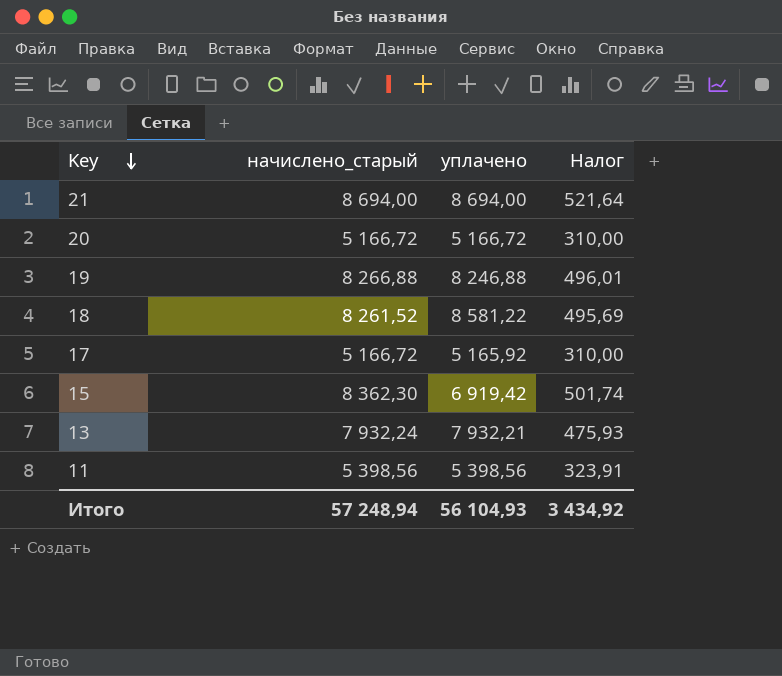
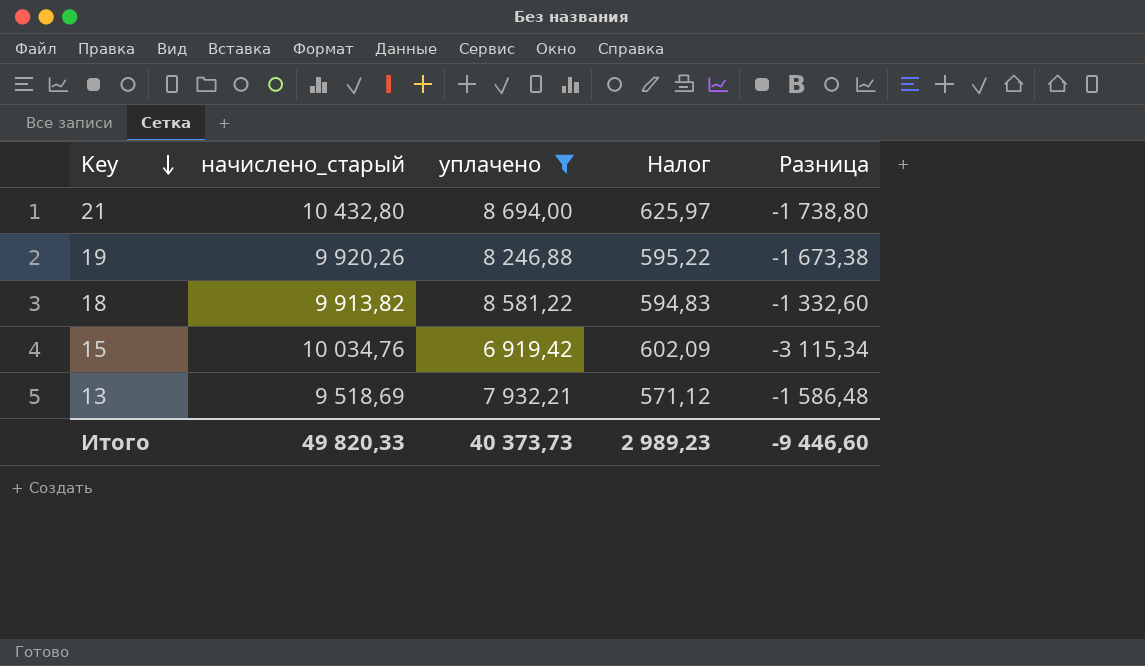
filter: none -> уплачено >= 6 919,42
column Разница | formula: none -> [уплачено] - [начислено_старый]
21 | начислено_старый: 8 694,00 -> 10 432,80
21 | Налог: 521,64 -> 625,97
19 | начислено_старый: 8 266,88 -> 9 920,26
19 | Налог: 496,01 -> 595,22
18 | начислено_старый: 8 261,52 -> 9 913,82
18 | Налог: 495,69 -> 594,83
15 | начислено_старый: 8 362,30 -> 10 034,76
15 | Налог: 501,74 -> 602,09
13 | начислено_старый: 7 932,24 -> 9 518,69
13 | Налог: 475,93 -> 571,12
Итого | начислено_старый: 57 248,94 -> 49 820,33
Итого | уплачено: 56 104,93 -> 40 373,73
Итого | Налог: 3 434,92 -> 2 989,23

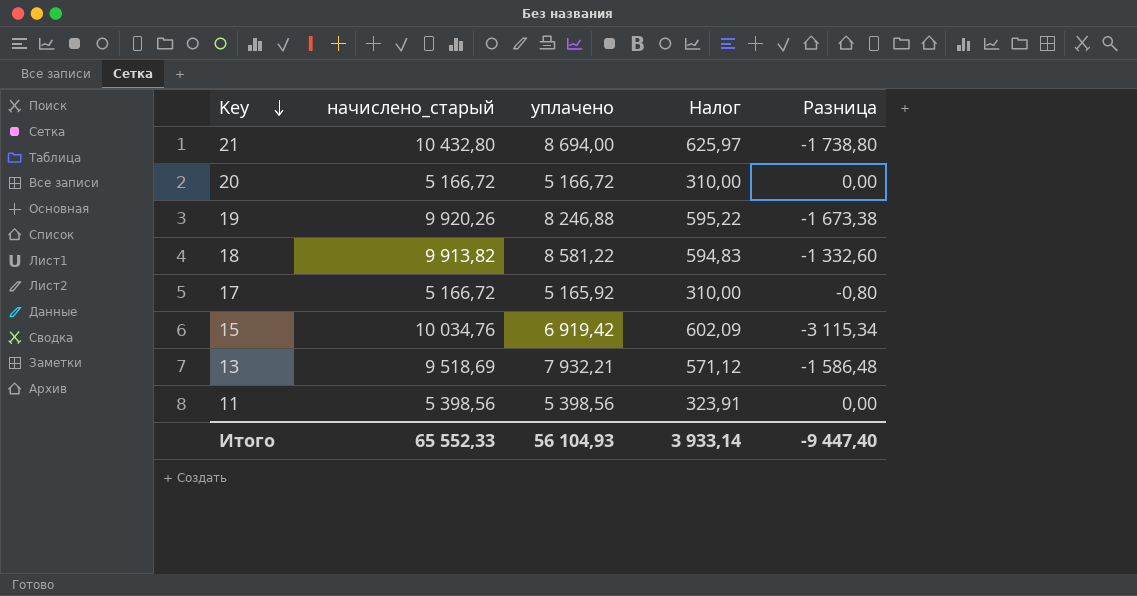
filter: уплачено >= 6 919,42 -> none
Итого | начислено_старый: 49 820,33 -> 65 552,33
Итого | уплачено: 40 373,73 -> 56 104,93
Итого | Налог: 2 989,23 -> 3 933,14
Итого | Разница: -9 446,60 -> -9 447,40

